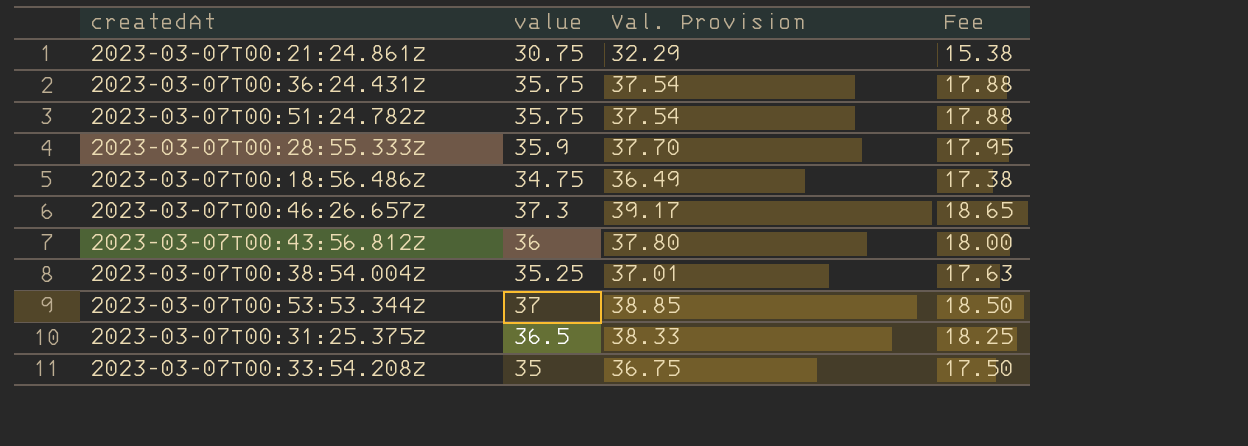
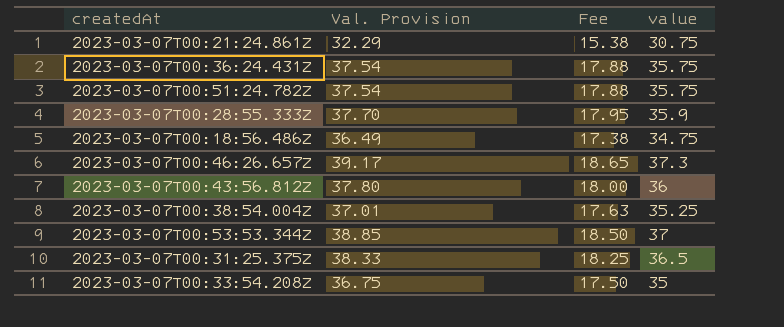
column value | position: 2 -> 4

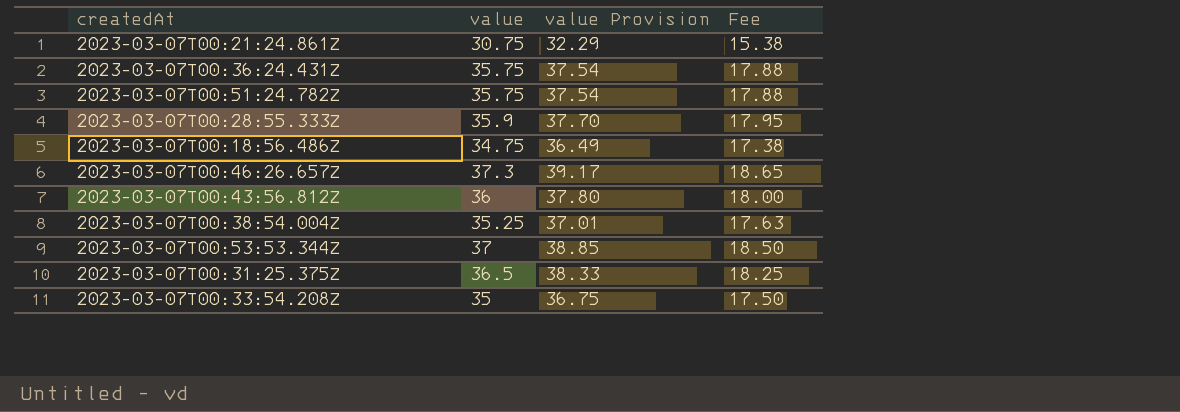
column value | position: 4 -> 2
column name: Val. Provision -> value Provision

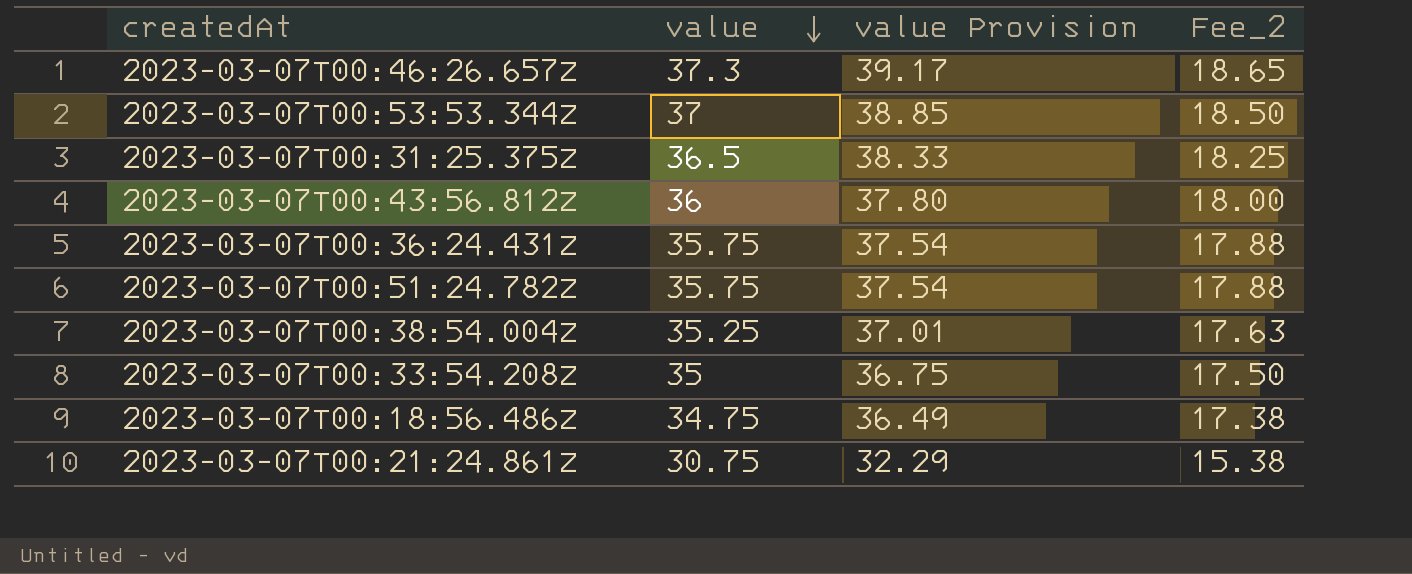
row order: none -> value descending
column name: Fee -> Fee_2
row 2023-03-07T00:28:55.333Z: 35.9 | 37.70 | 17.95 -> none

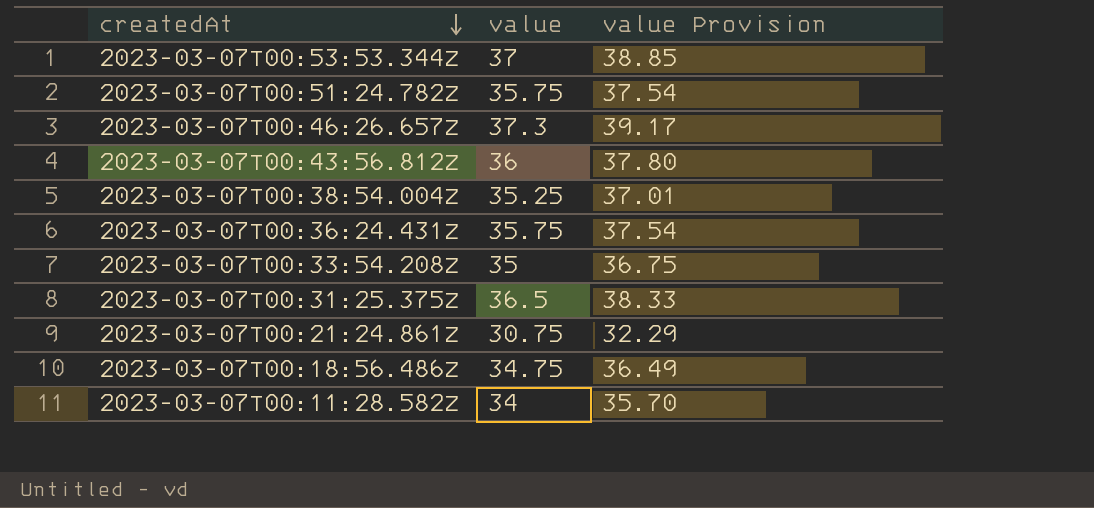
row order: value descending -> createdAt descending
column Fee_2 | formula: [value] * 0.5 -> none
row 2023-03-07T00:11:28.582Z: none -> 34 | 35.70

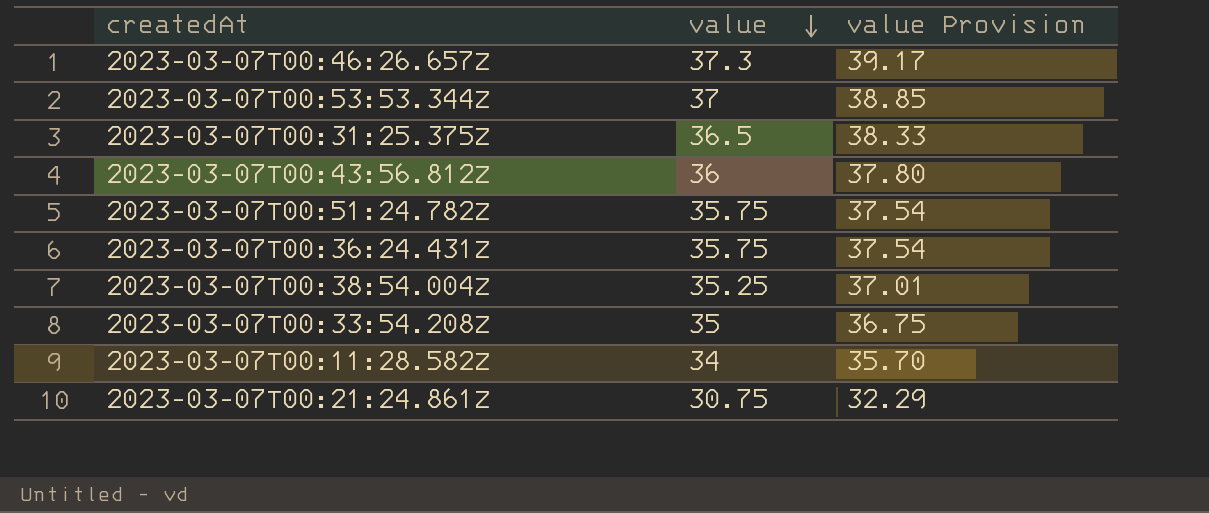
row order: createdAt descending -> value descending
row 2023-03-07T00:18:56.486Z: 34.75 | 36.49 -> none

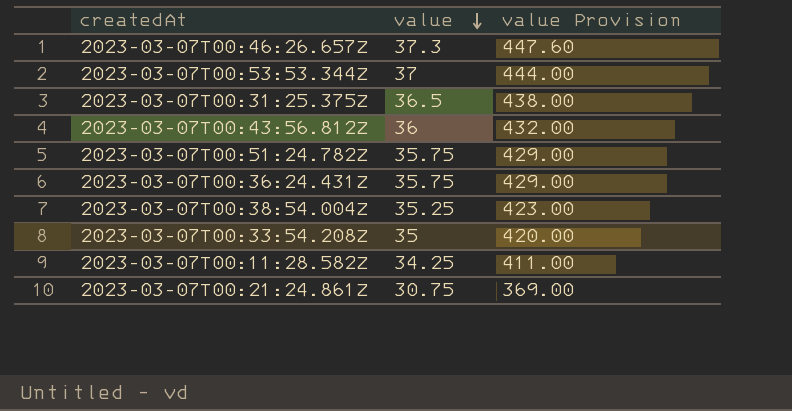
column value Provision | formula: [value] * 1.05 -> [value] * 12
2023-03-07T00:11:28.582Z | value: 34 -> 34.25

